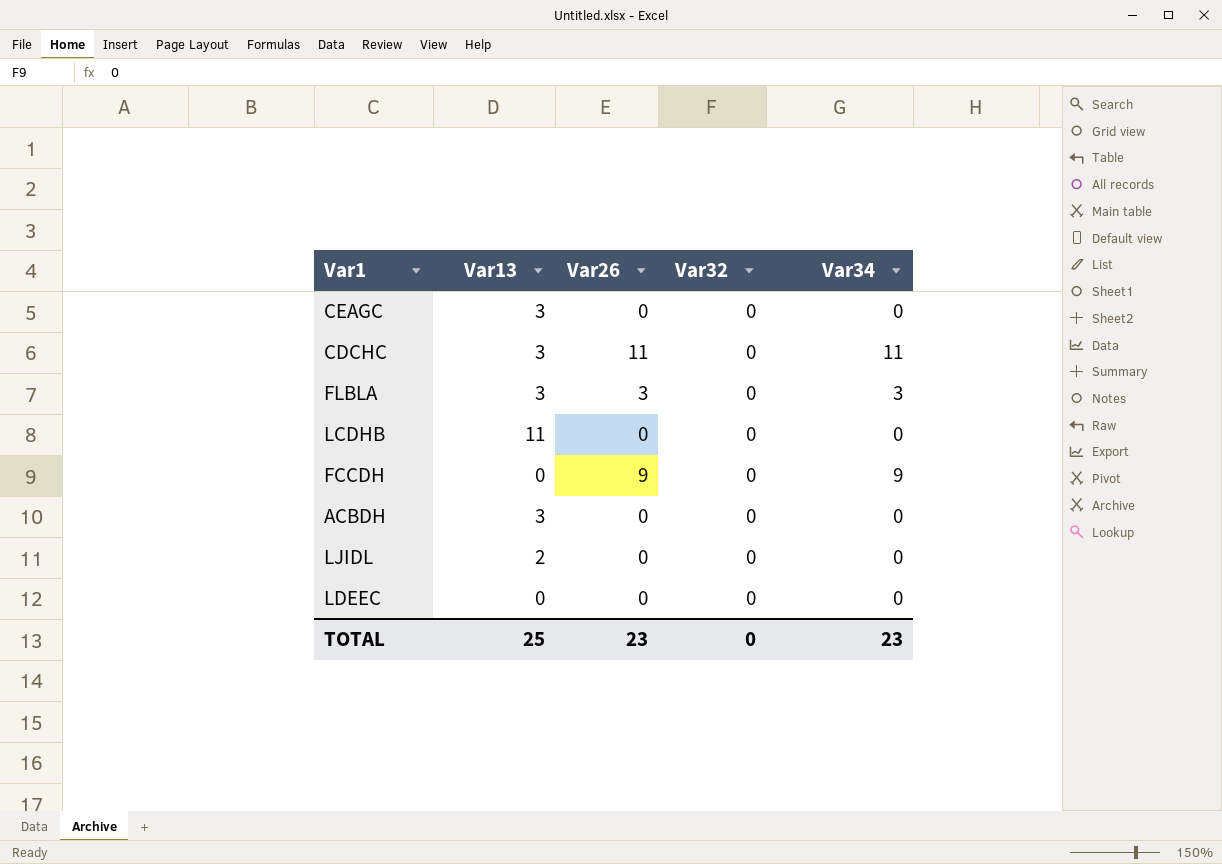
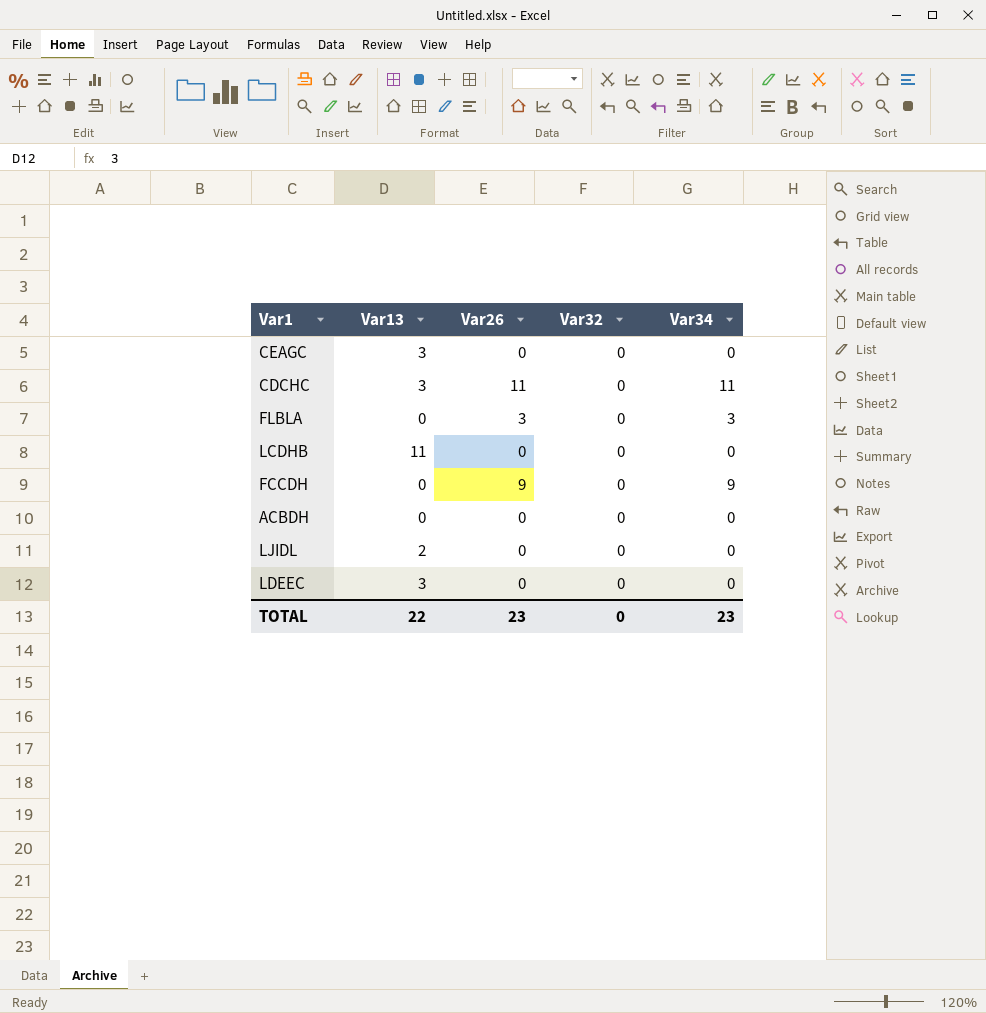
FLBLA | Var13: 3 -> 0
ACBDH | Var13: 3 -> 0
LDEEC | Var13: 0 -> 3
TOTAL | Var13: 25 -> 22

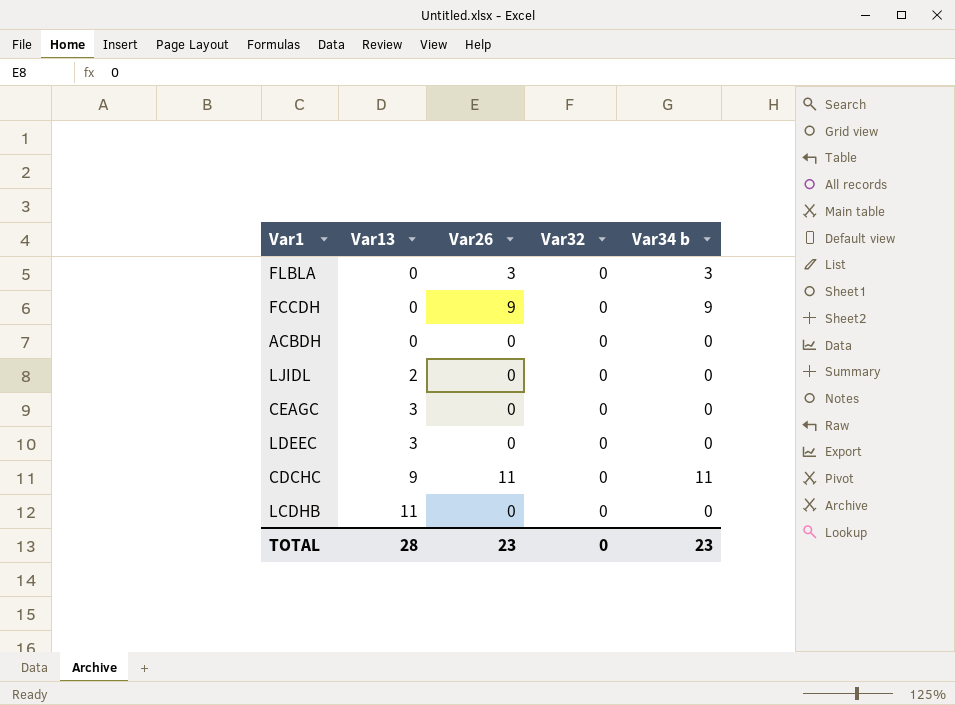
row order: none -> Var13 ascending
column name: Var34 -> Var34 b
CDCHC | Var13: 3 -> 9
TOTAL | Var13: 22 -> 28

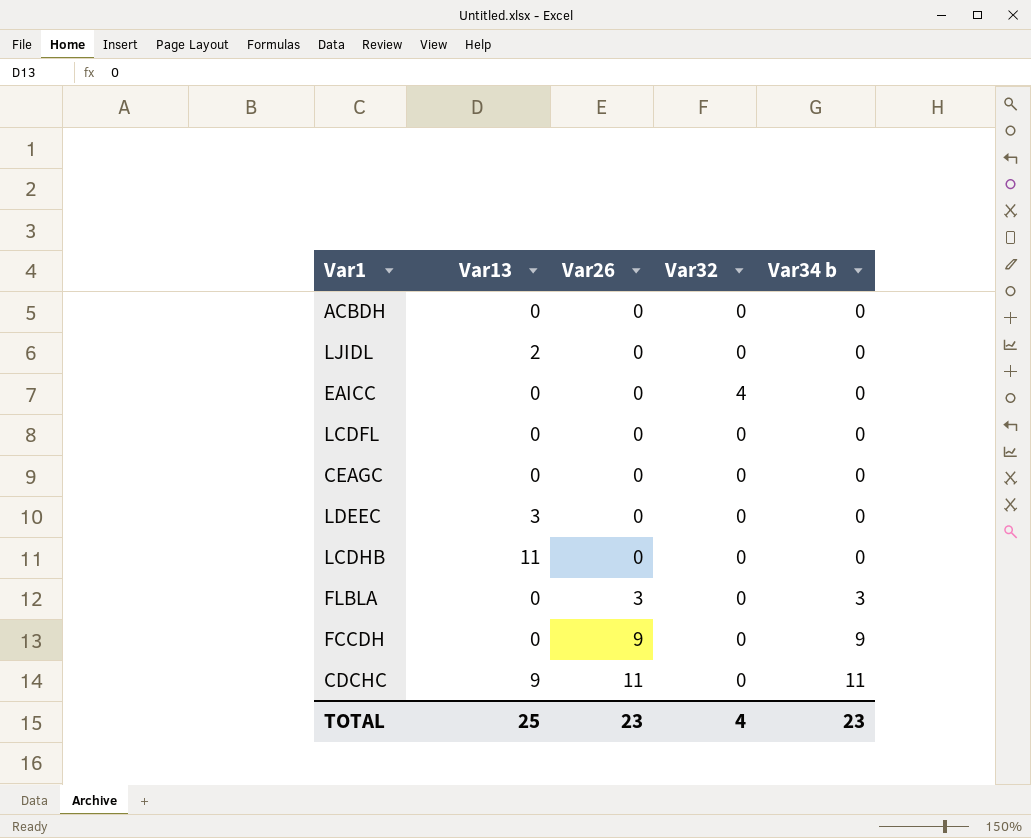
row order: Var13 ascending -> Var26 ascending
row EAICC: none -> 0 | 0 | 4 | 0
row LCDFL: none -> 0 | 0 | 0 | 0
CEAGC | Var13: 3 -> 0
TOTAL | Var13: 28 -> 25
TOTAL | Var32: 0 -> 4

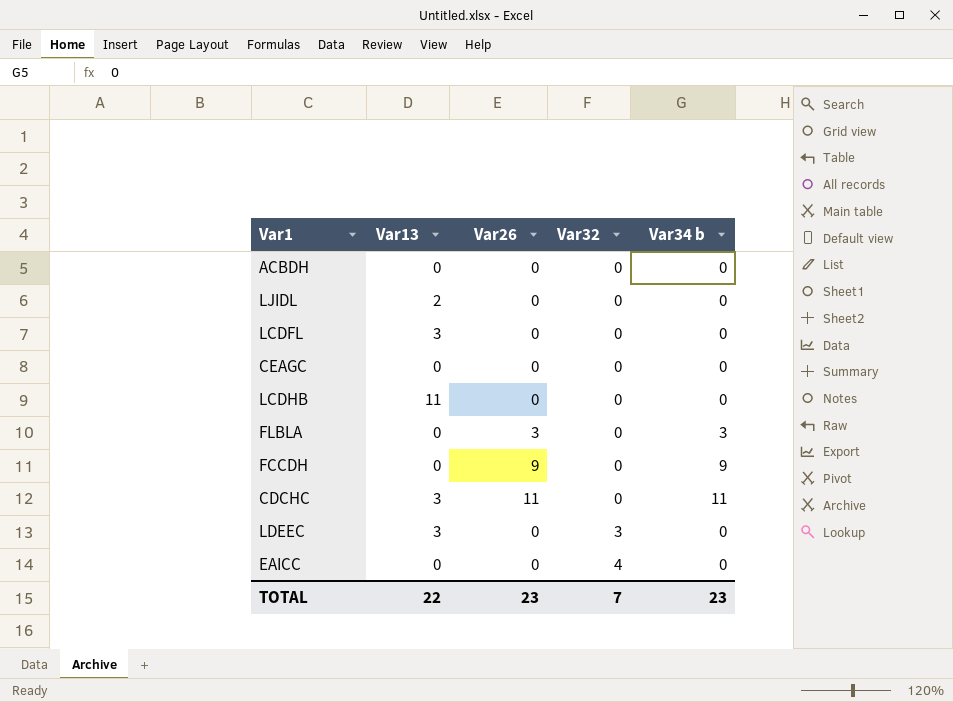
row order: Var26 ascending -> Var32 ascending
LCDFL | Var13: 0 -> 3
CDCHC | Var13: 9 -> 3
LDEEC | Var32: 0 -> 3
TOTAL | Var13: 25 -> 22
TOTAL | Var32: 4 -> 7

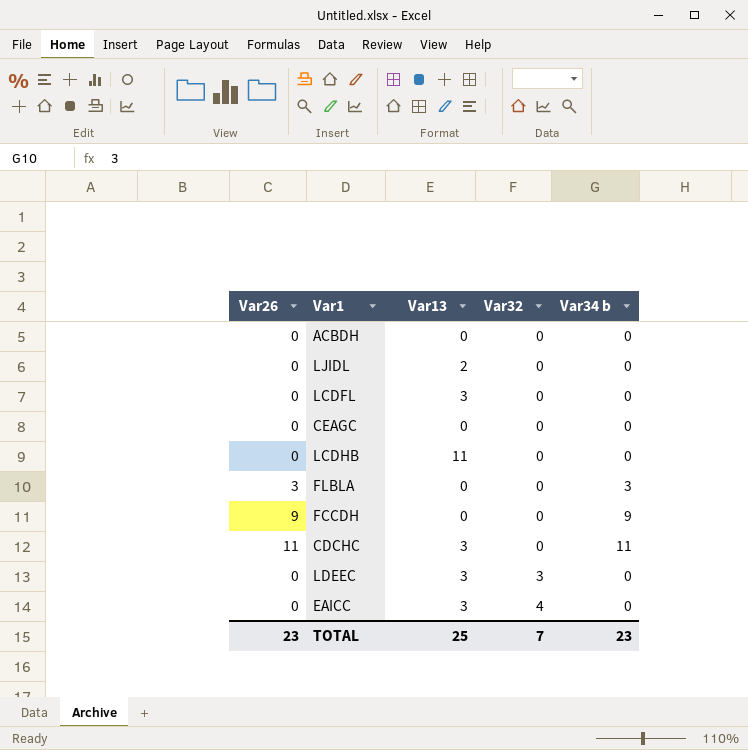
column Var26 | position: 3 -> 1
EAICC | Var13: 0 -> 3
TOTAL | Var13: 22 -> 25

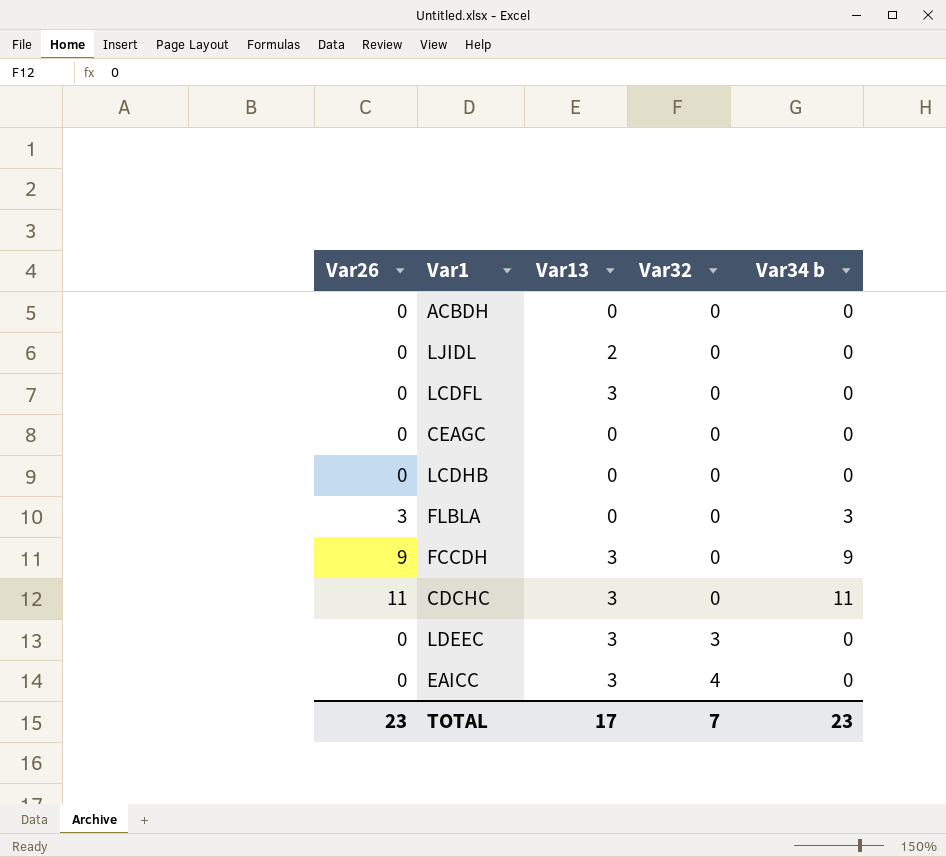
LCDHB | Var13: 11 -> 0
FCCDH | Var13: 0 -> 3
TOTAL | Var13: 25 -> 17

